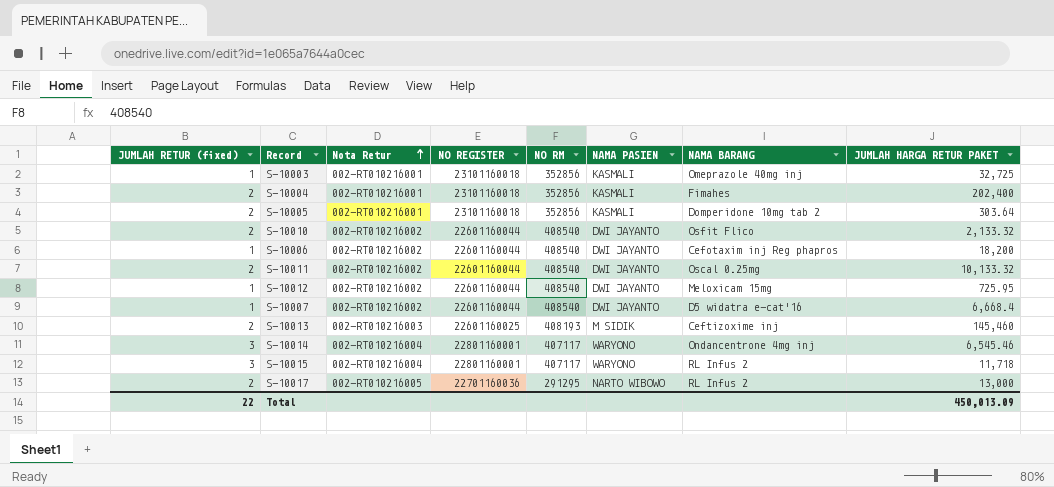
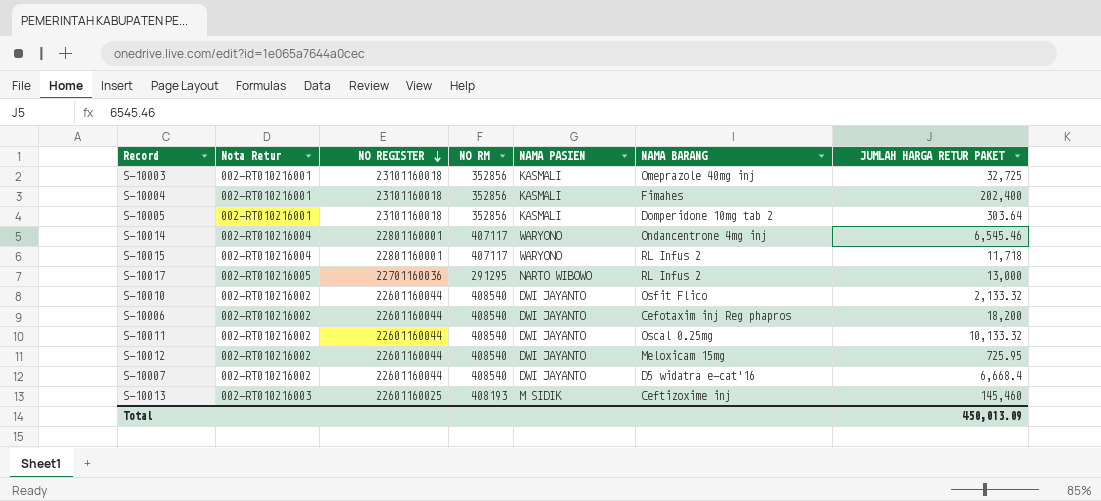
row order: Nota Retur ascending -> NO REGISTER descending
column JUMLAH RETUR (fixed) | position: 1 -> none

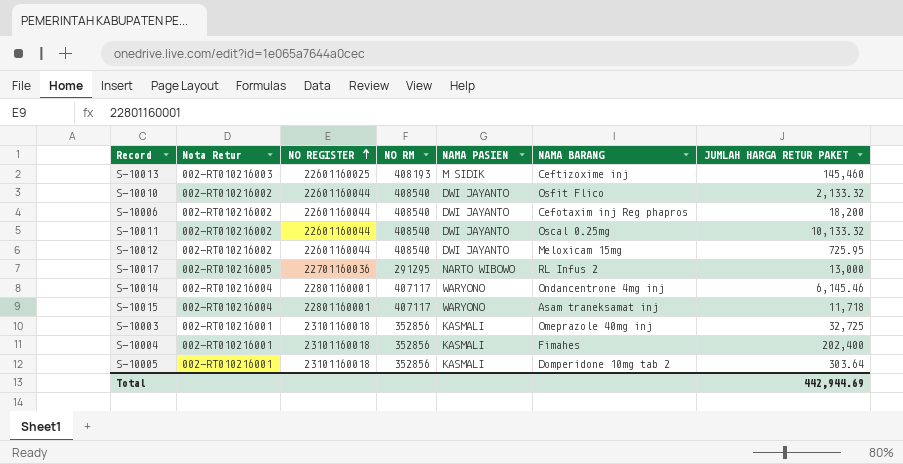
row order: NO REGISTER descending -> NO REGISTER ascending
row S-10007: 002-RT010216002 | 22601160044 | 408540 | DWI JAYANTO | D5 widatra e-cat'16 | 6,668.4 -> none
S-10014 | JUMLAH HARGA RETUR PAKET: 6,545.46 -> 6,145.46
S-10015 | NAMA BARANG: RL Infus 2 -> Asam traneksamat inj
Total | JUMLAH HARGA RETUR PAKET: 450,013.09 -> 442,944.69

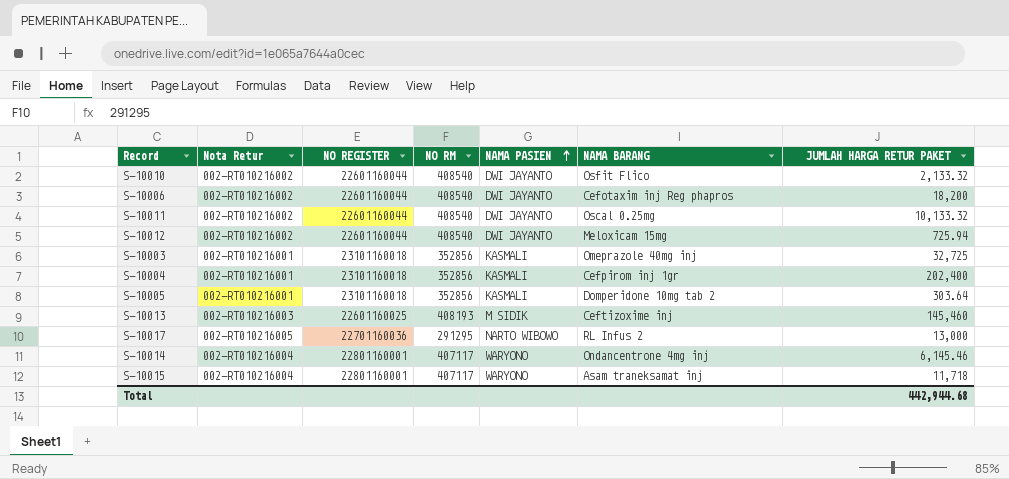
row order: NO REGISTER ascending -> NAMA PASIEN ascending
S-10012 | JUMLAH HARGA RETUR PAKET: 725.95 -> 725.94
S-10004 | NAMA BARANG: Fimahes -> Cefpirom inj 1gr
Total | JUMLAH HARGA RETUR PAKET: 442,944.69 -> 442,944.68

